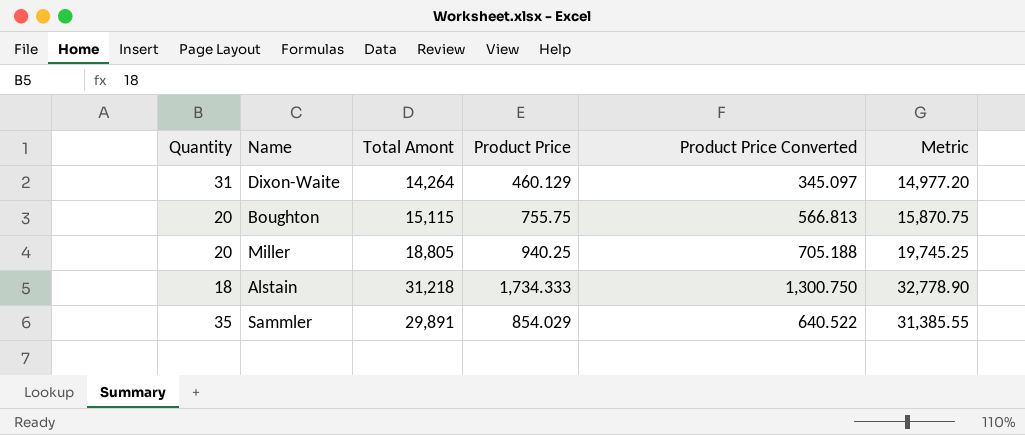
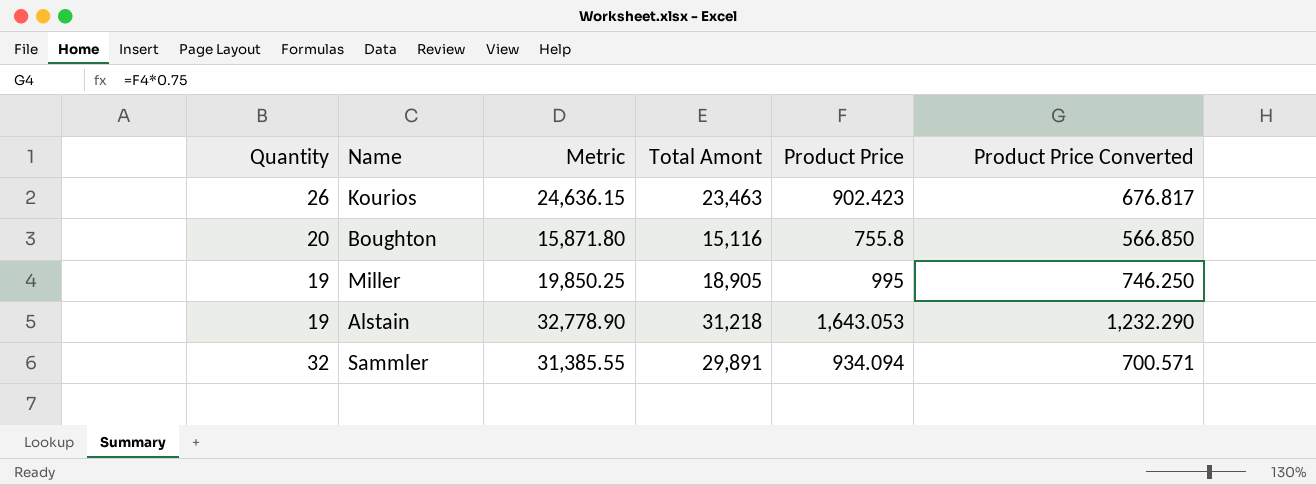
column Metric | position: 6 -> 3
row Dixon-Waite: 31 | 14,264 | 460.129 | 345.097 | 14,977.20 -> none
row Kourios: none -> 26 | 24,636.15 | 23,463 | 902.423 | 676.817
Boughton | Metric: 15,870.75 -> 15,871.80
Boughton | Total Amont: 15,115 -> 15,116
Boughton | Product Price: 755.75 -> 755.8
Boughton | Product Price Converted: 566.813 -> 566.850
Miller | Quantity: 20 -> 19
Miller | Metric: 19,745.25 -> 19,850.25
Miller | Total Amont: 18,805 -> 18,905
Miller | Product Price: 940.25 -> 995
Miller | Product Price Converted: 705.188 -> 746.250
Alstain | Quantity: 18 -> 19
Alstain | Product Price: 1,734.333 -> 1,643.053
Alstain | Product Price Converted: 1,300.750 -> 1,232.290
Sammler | Quantity: 35 -> 32
Sammler | Product Price: 854.029 -> 934.094
Sammler | Product Price Converted: 640.522 -> 700.571

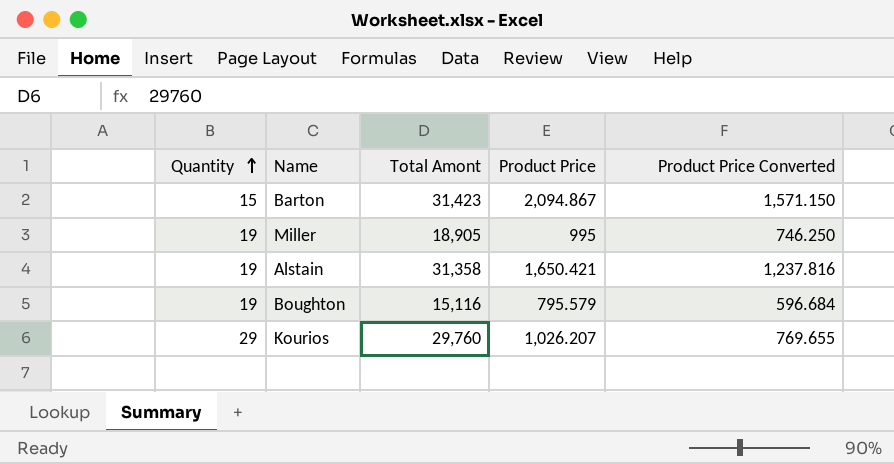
row order: none -> Quantity ascending
column Metric | formula: [Total Amont] * 1.05 -> none
row Sammler: 32 | 31,385.55 | 29,891 | 934.094 | 700.571 -> none
row Barton: none -> 15 | 31,423 | 2,094.867 | 1,571.150
Alstain | Total Amont: 31,218 -> 31,358
Alstain | Product Price: 1,643.053 -> 1,650.421
Alstain | Product Price Converted: 1,232.290 -> 1,237.816
Boughton | Quantity: 20 -> 19
Boughton | Product Price: 755.8 -> 795.579
Boughton | Product Price Converted: 566.850 -> 596.684
Kourios | Quantity: 26 -> 29
Kourios | Total Amont: 23,463 -> 29,760
Kourios | Product Price: 902.423 -> 1,026.207
Kourios | Product Price Converted: 676.817 -> 769.655

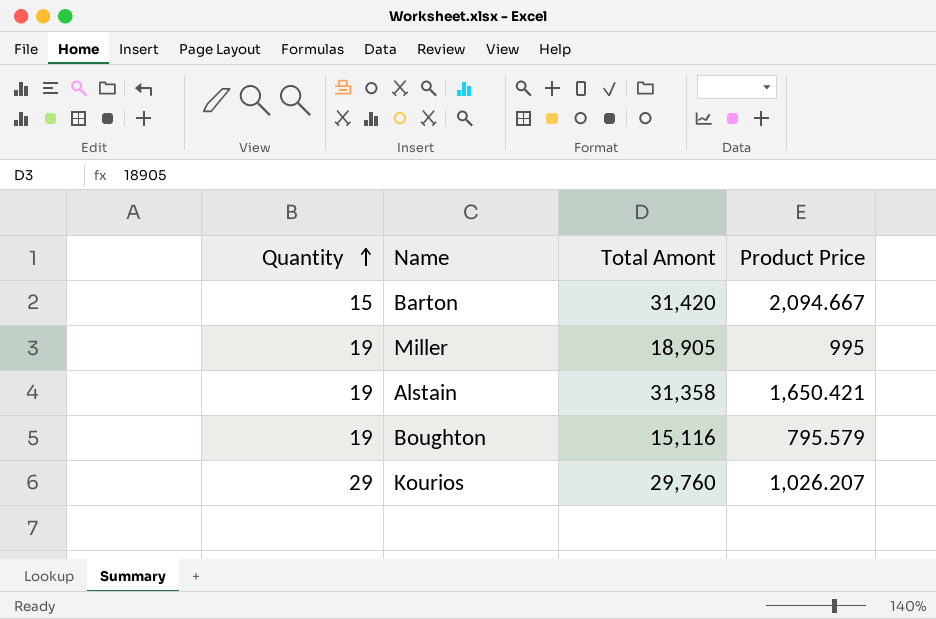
column Product Price Converted | formula: [Product Price] * 0.75 -> none
Barton | Total Amont: 31,423 -> 31,420
Barton | Product Price: 2,094.867 -> 2,094.667

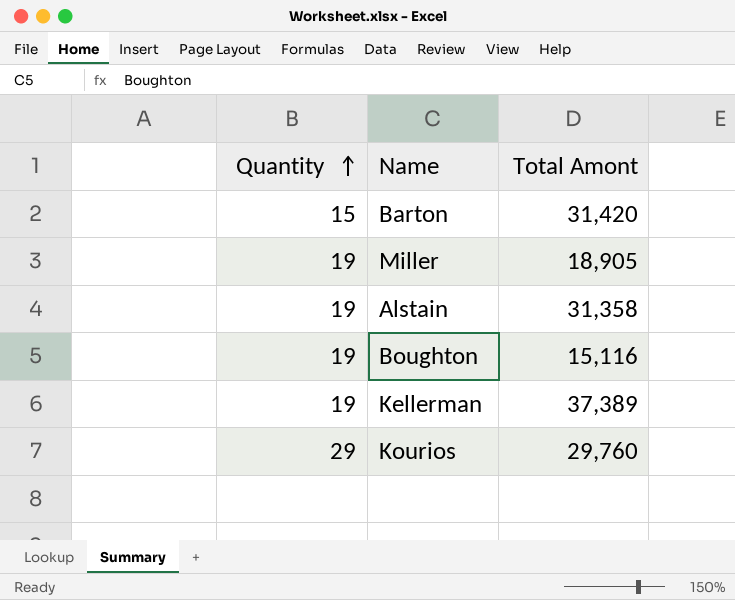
column Product Price | formula: [Total Amont] / [Quantity] -> none
row Kellerman: none -> 19 | 37,389

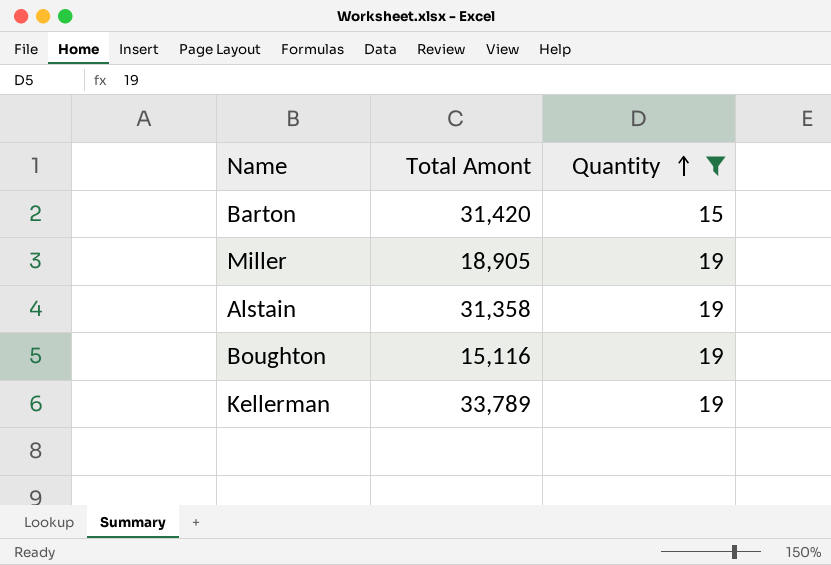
filter: none -> Quantity != 29
column Quantity | position: 1 -> 3
Kellerman | Total Amont: 37,389 -> 33,789

